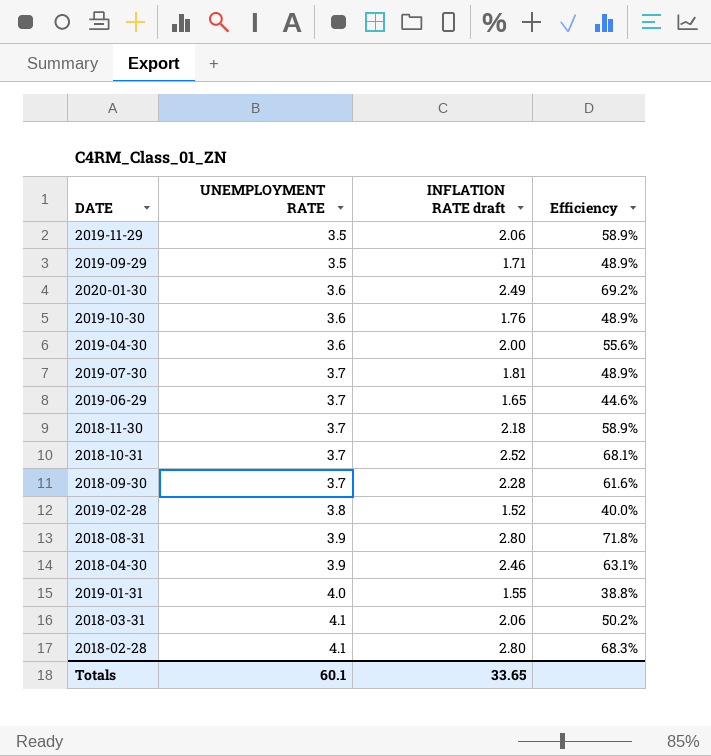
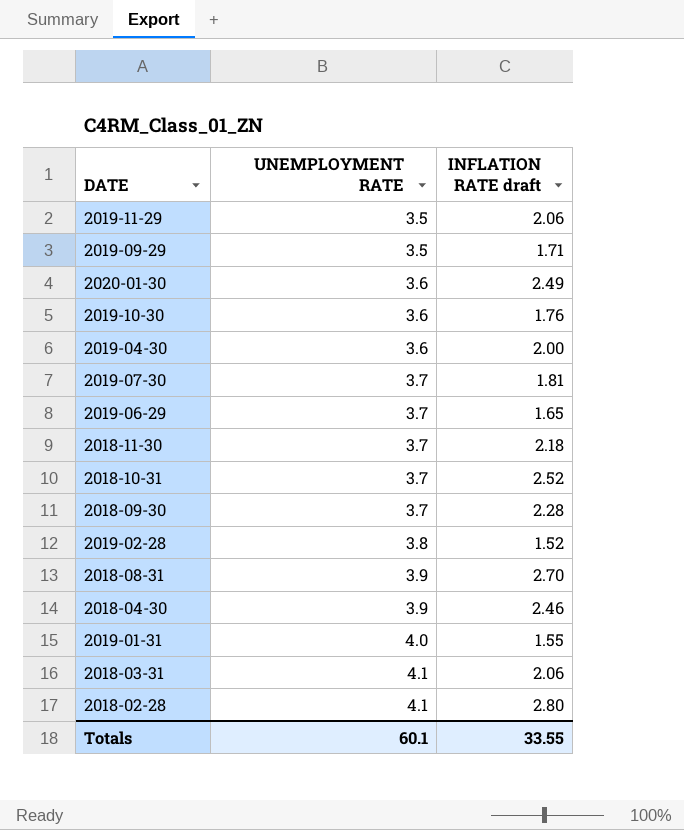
column Efficiency | formula: [INFLATION RATE draft] / [UNEMPLOYMENT RATE] -> none
2018-08-31 | INFLATION RATE draft: 2.80 -> 2.70
Totals | INFLATION RATE draft: 33.65 -> 33.55

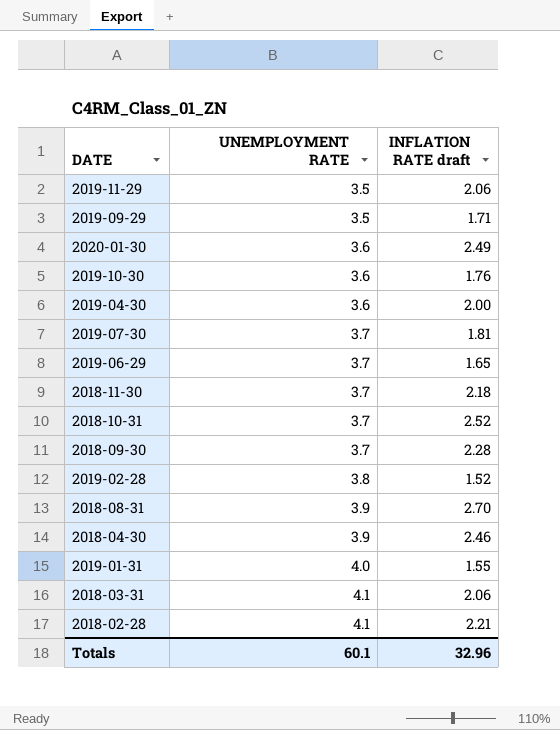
2018-02-28 | INFLATION RATE draft: 2.80 -> 2.21
Totals | INFLATION RATE draft: 33.55 -> 32.96

